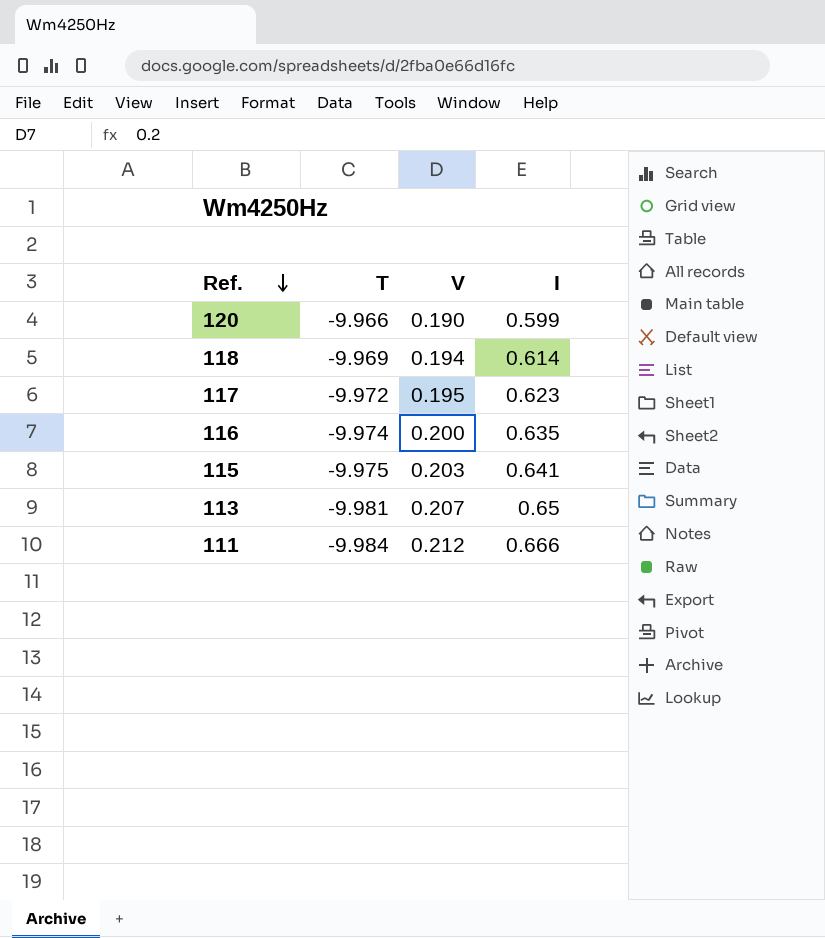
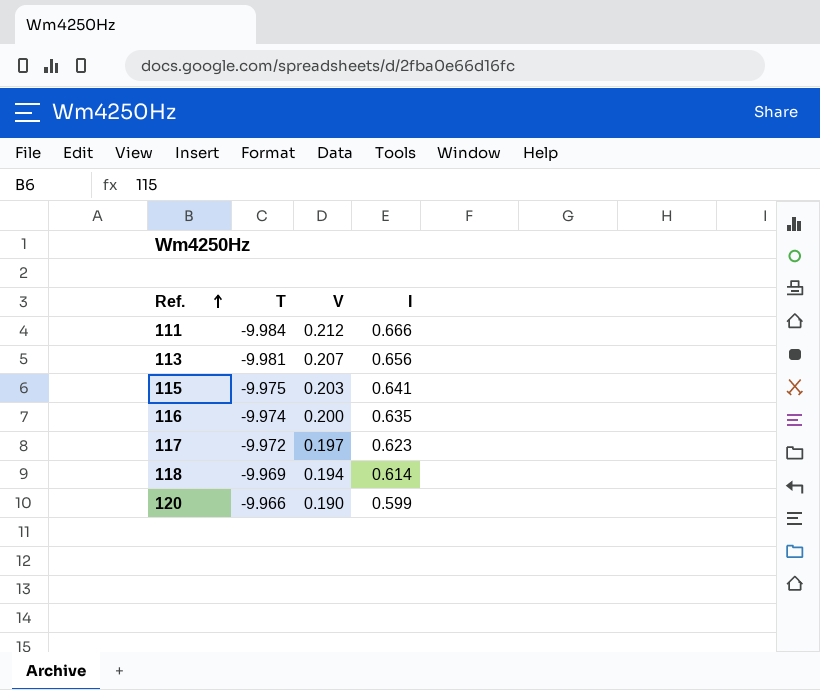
row order: Ref. descending -> Ref. ascending
113 | I: 0.65 -> 0.656
117 | V: 0.195 -> 0.197

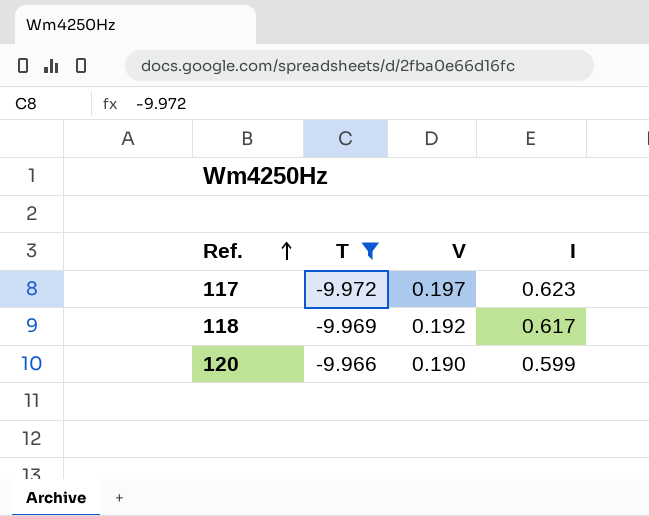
filter: none -> T >= -9.972
118 | V: 0.194 -> 0.192
118 | I: 0.614 -> 0.617

